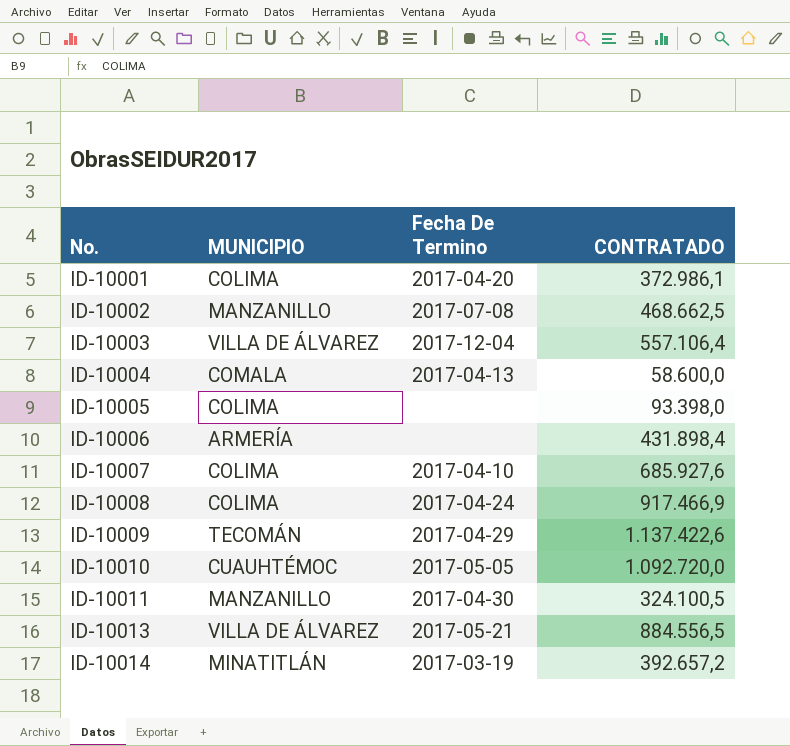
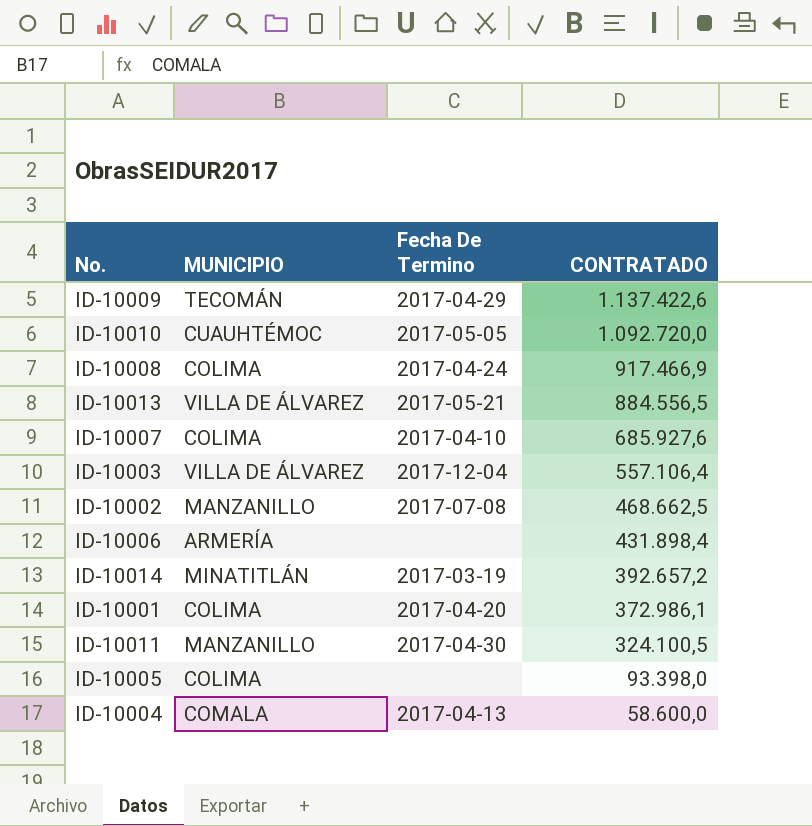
row order: No. ascending -> CONTRATADO descending

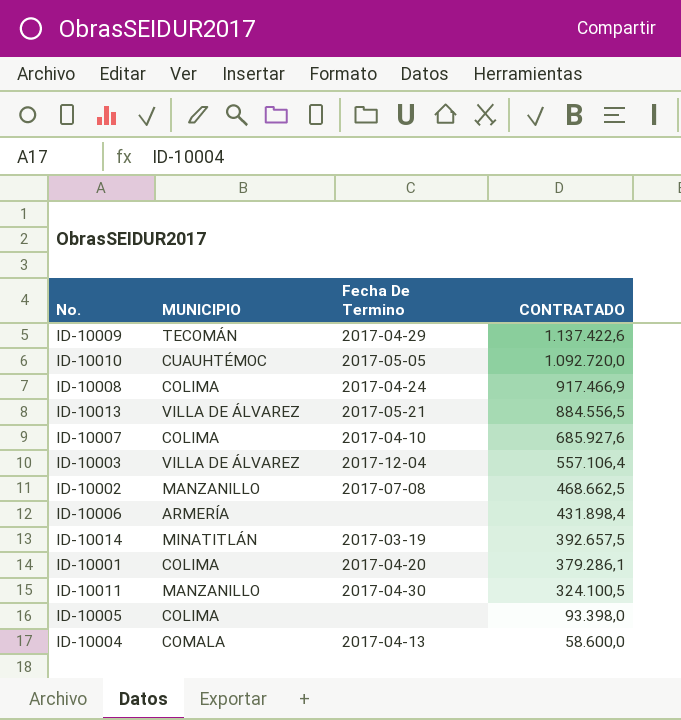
ID-10014 | CONTRATADO: 392.657,2 -> 392.657,5
ID-10001 | CONTRATADO: 372.986,1 -> 379.286,1

